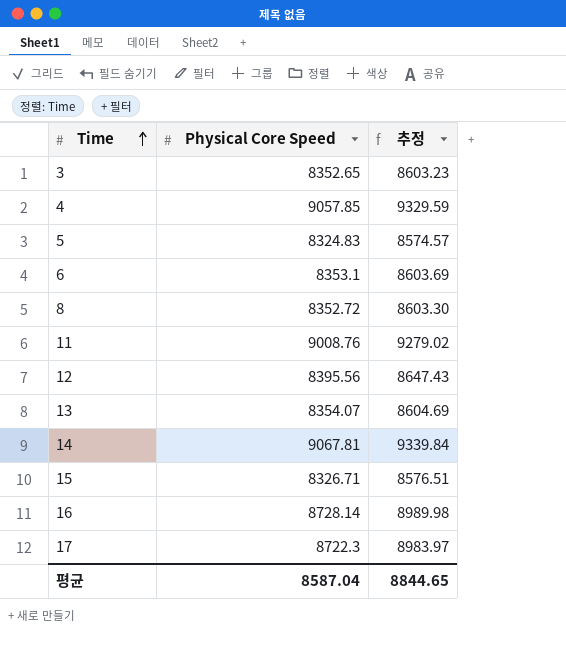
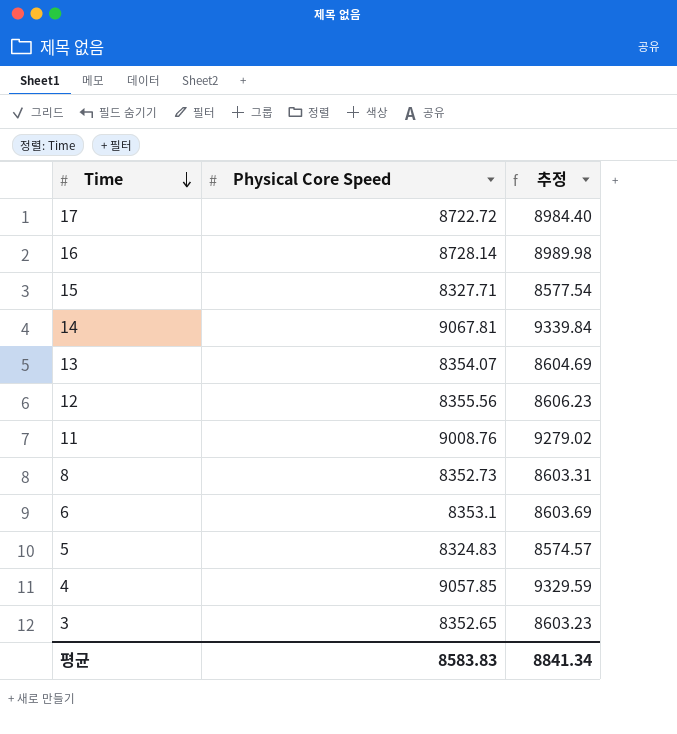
row order: Time ascending -> Time descending
17 | Physical Core Speed: 8722.3 -> 8722.72
17 | 추정: 8983.97 -> 8984.40
15 | Physical Core Speed: 8326.71 -> 8327.71
15 | 추정: 8576.51 -> 8577.54
12 | Physical Core Speed: 8395.56 -> 8355.56
12 | 추정: 8647.43 -> 8606.23
8 | Physical Core Speed: 8352.72 -> 8352.73
8 | 추정: 8603.30 -> 8603.31
평균 | Physical Core Speed: 8587.04 -> 8583.83
평균 | 추정: 8844.65 -> 8841.34

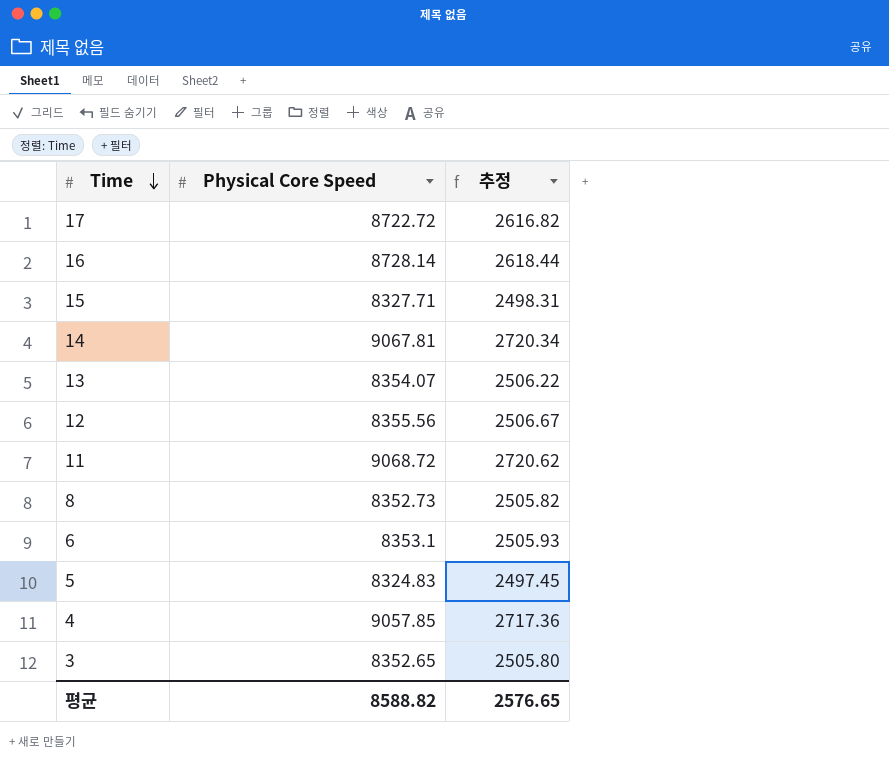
column 추정 | formula: [Physical Core Speed] * 1.03 -> [Physical Core Speed] * 0.3
11 | Physical Core Speed: 9008.76 -> 9068.72
평균 | Physical Core Speed: 8583.83 -> 8588.82
평균 | 추정: 8841.34 -> 2576.65

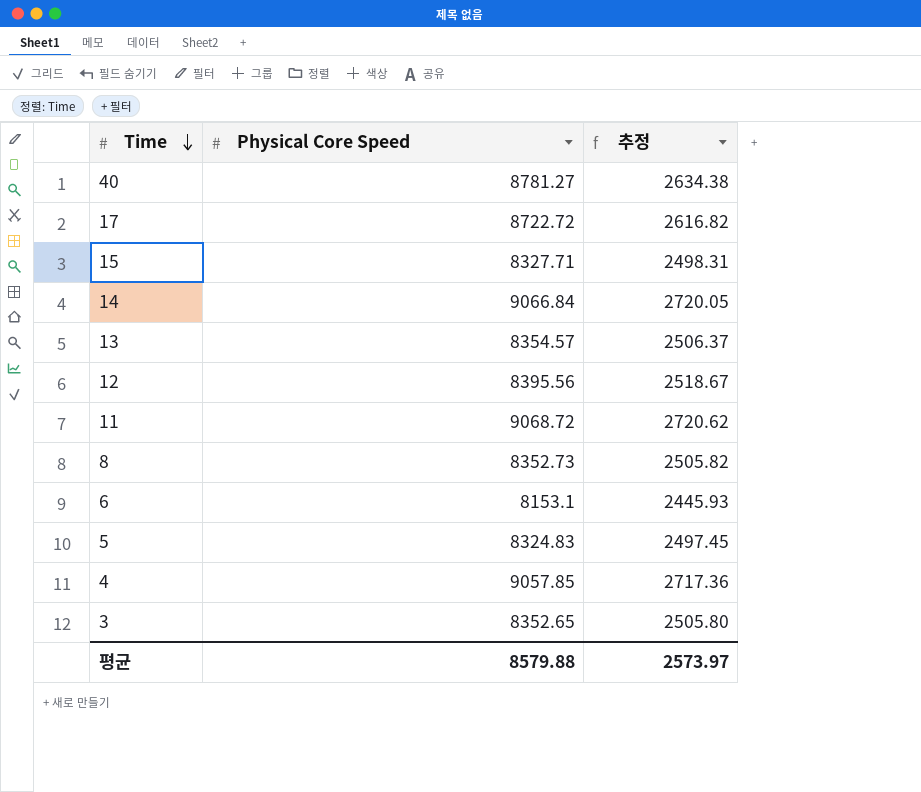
row 16: 8728.14 | 2618.44 -> none
row 40: none -> 8781.27 | 2634.38
14 | Physical Core Speed: 9067.81 -> 9066.84
14 | 추정: 2720.34 -> 2720.05
13 | Physical Core Speed: 8354.07 -> 8354.57
13 | 추정: 2506.22 -> 2506.37
12 | Physical Core Speed: 8355.56 -> 8395.56
12 | 추정: 2506.67 -> 2518.67
6 | Physical Core Speed: 8353.1 -> 8153.1
6 | 추정: 2505.93 -> 2445.93
평균 | Physical Core Speed: 8588.82 -> 8579.88
평균 | 추정: 2576.65 -> 2573.97

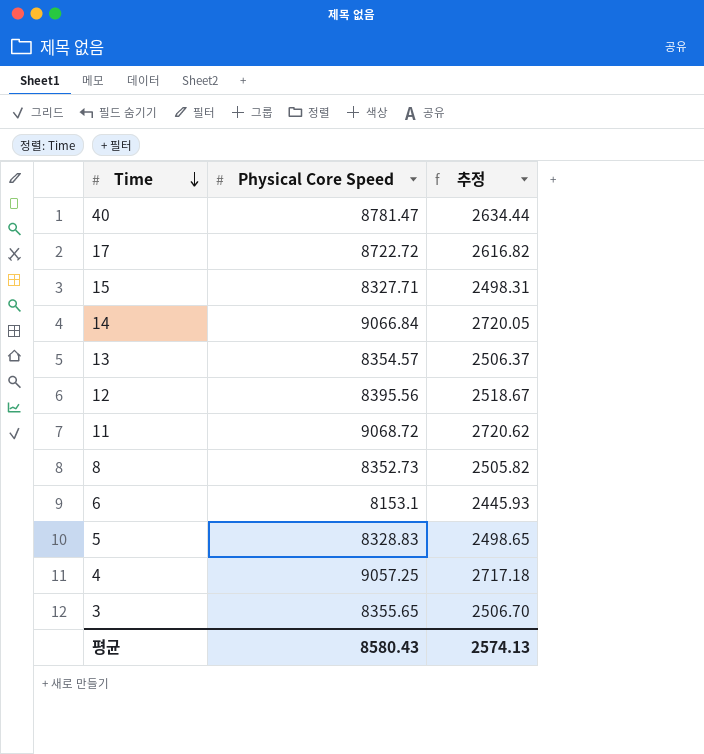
40 | Physical Core Speed: 8781.27 -> 8781.47
40 | 추정: 2634.38 -> 2634.44
5 | Physical Core Speed: 8324.83 -> 8328.83
5 | 추정: 2497.45 -> 2498.65
4 | Physical Core Speed: 9057.85 -> 9057.25
4 | 추정: 2717.36 -> 2717.18
3 | Physical Core Speed: 8352.65 -> 8355.65
3 | 추정: 2505.80 -> 2506.70
평균 | Physical Core Speed: 8579.88 -> 8580.43
평균 | 추정: 2573.97 -> 2574.13

